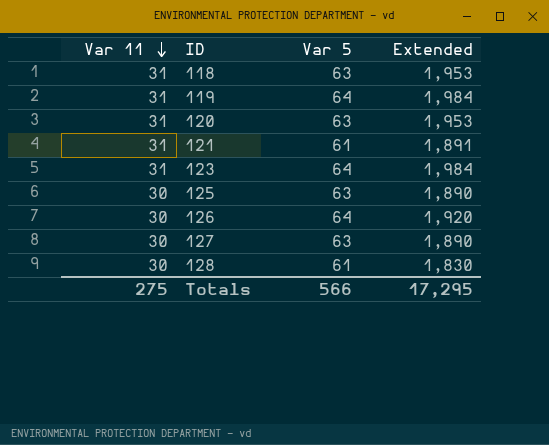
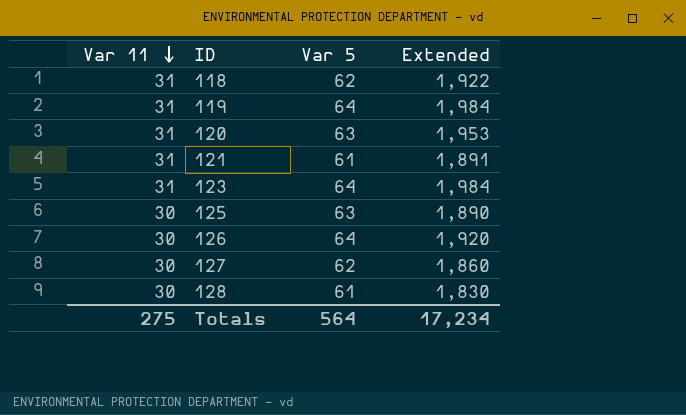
118 | Var 5: 63 -> 62
118 | Extended: 1,953 -> 1,922
127 | Var 5: 63 -> 62
127 | Extended: 1,890 -> 1,860
Totals | Var 5: 566 -> 564
Totals | Extended: 17,295 -> 17,234

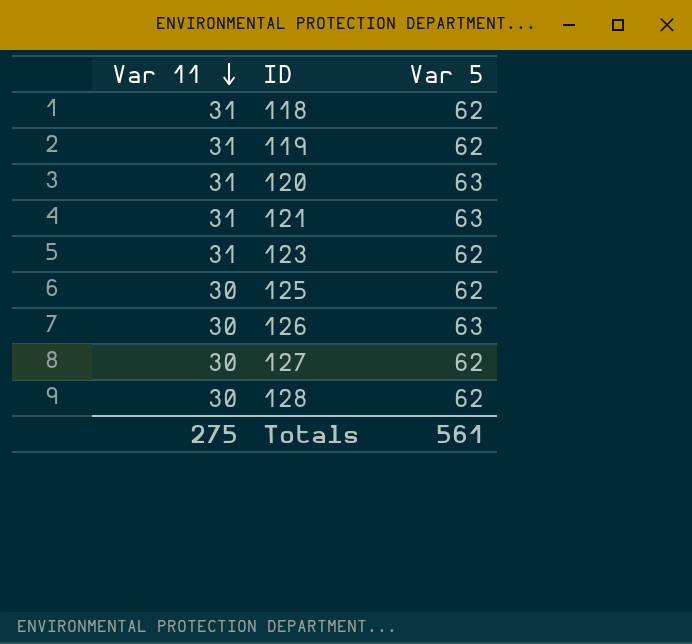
column Extended | formula: [Var 11] * [Var 5] -> none
119 | Var 5: 64 -> 62
121 | Var 5: 61 -> 63
123 | Var 5: 64 -> 62
125 | Var 5: 63 -> 62
126 | Var 5: 64 -> 63
128 | Var 5: 61 -> 62
Totals | Var 5: 564 -> 561

